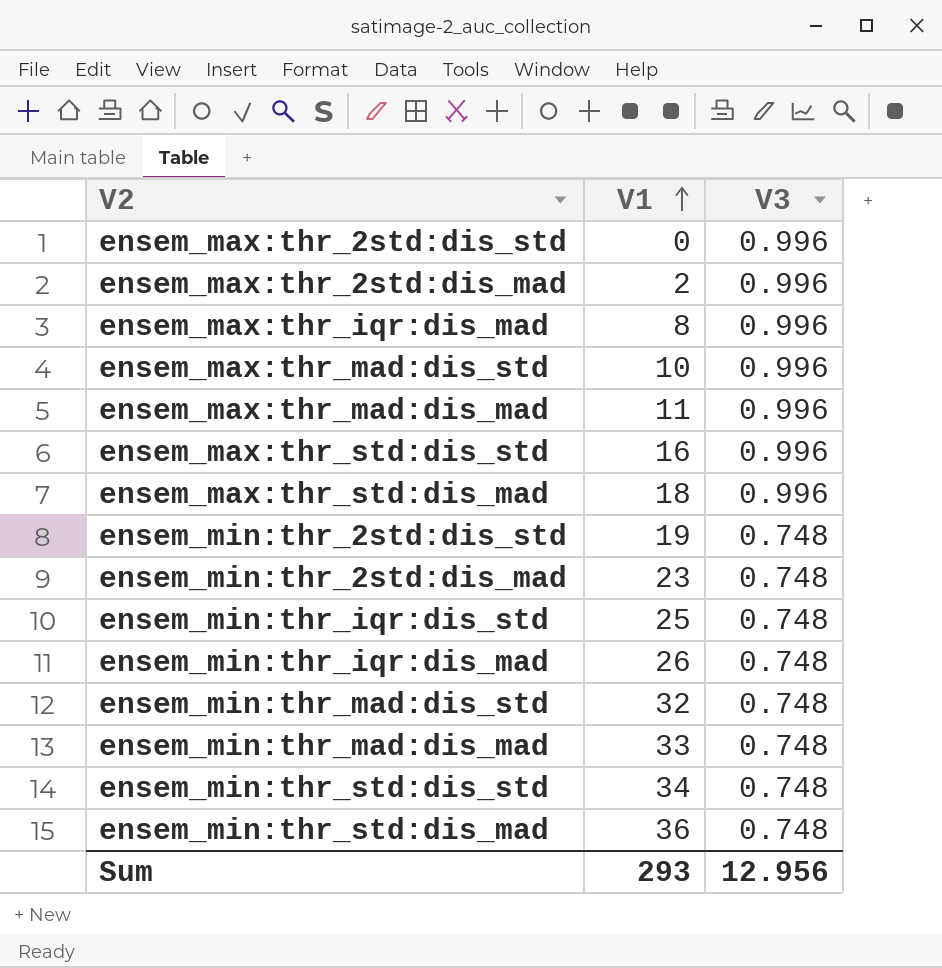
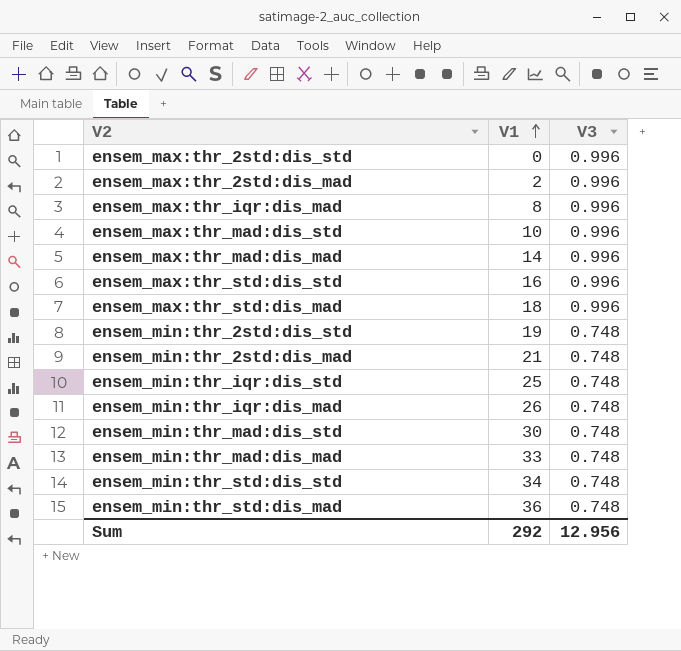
ensem_max:thr_mad:dis_mad | V1: 11 -> 14
ensem_min:thr_2std:dis_mad | V1: 23 -> 21
ensem_min:thr_mad:dis_std | V1: 32 -> 30
Sum | V1: 293 -> 292

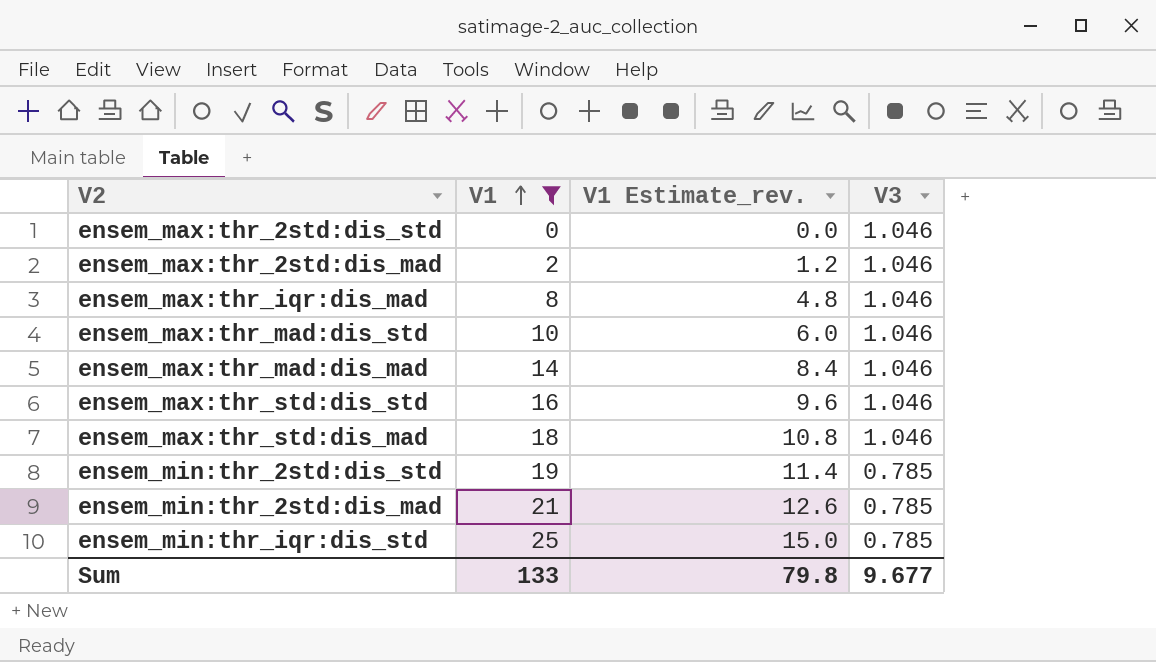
filter: none -> V1 <= 25
column V1 Estimate_rev. | formula: none -> [V1] * 0.6
ensem_max:thr_2std:dis_std | V3: 0.996 -> 1.046
ensem_max:thr_2std:dis_mad | V3: 0.996 -> 1.046
ensem_max:thr_iqr:dis_mad | V3: 0.996 -> 1.046
ensem_max:thr_mad:dis_std | V3: 0.996 -> 1.046
ensem_max:thr_mad:dis_mad | V3: 0.996 -> 1.046
ensem_max:thr_std:dis_std | V3: 0.996 -> 1.046
ensem_max:thr_std:dis_mad | V3: 0.996 -> 1.046
ensem_min:thr_2std:dis_std | V3: 0.748 -> 0.785
ensem_min:thr_2std:dis_mad | V3: 0.748 -> 0.785
ensem_min:thr_iqr:dis_std | V3: 0.748 -> 0.785
Sum | V1: 292 -> 133
Sum | V3: 12.956 -> 9.677

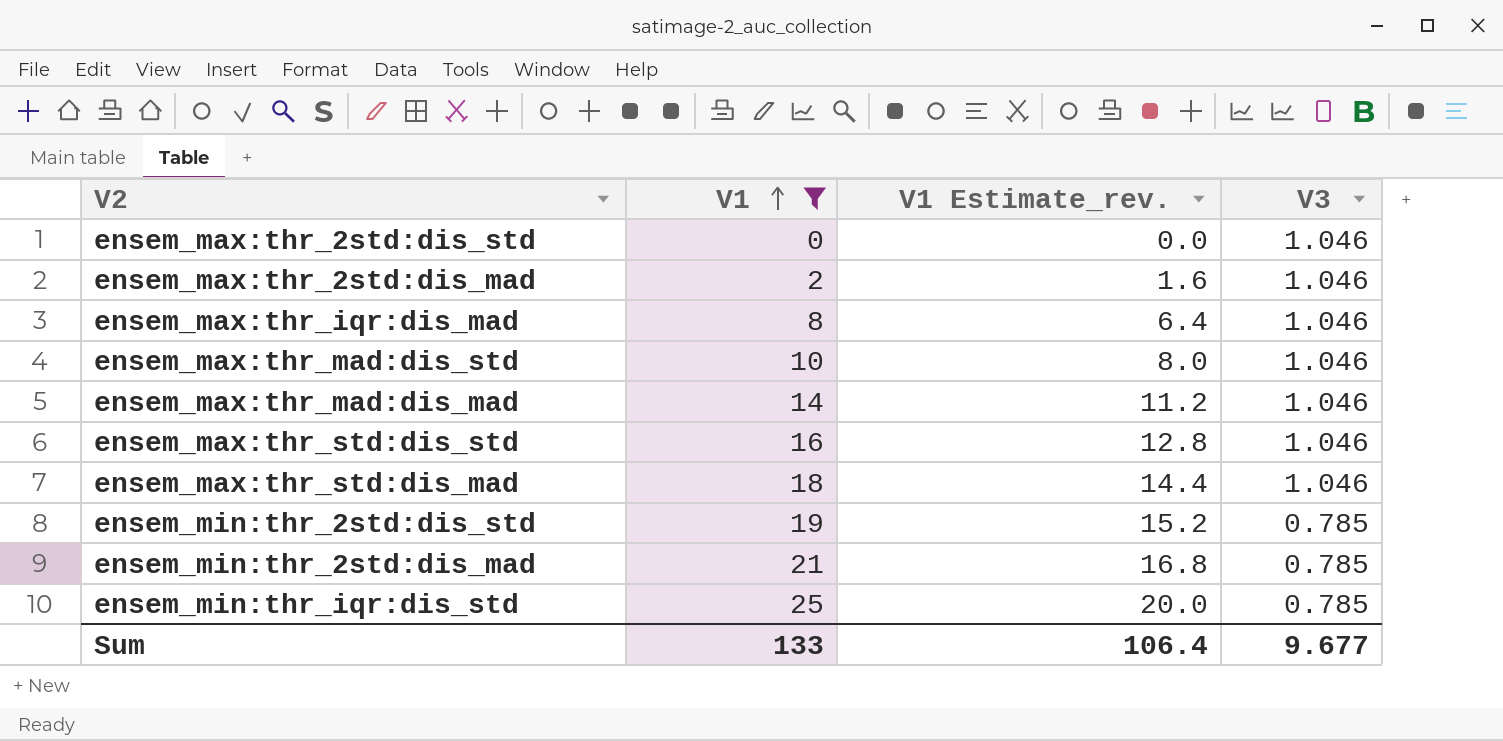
column V1 Estimate_rev. | formula: [V1] * 0.6 -> [V1] * 0.8
Sum | V1 Estimate_rev.: 79.8 -> 106.4

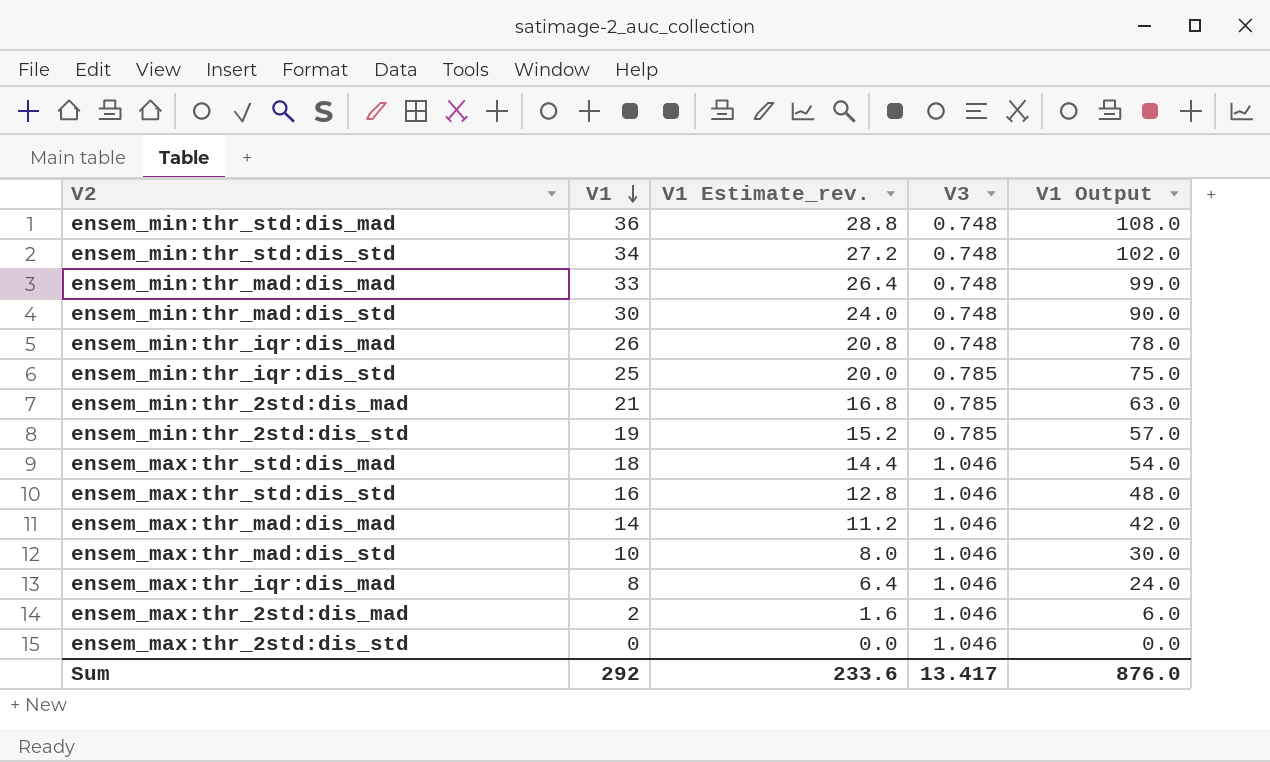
filter: V1 <= 25 -> none
row order: V1 ascending -> V1 descending
column V1 Output | formula: none -> [V1] * 3
Sum | V1: 133 -> 292
Sum | V1 Estimate_rev.: 106.4 -> 233.6
Sum | V3: 9.677 -> 13.417

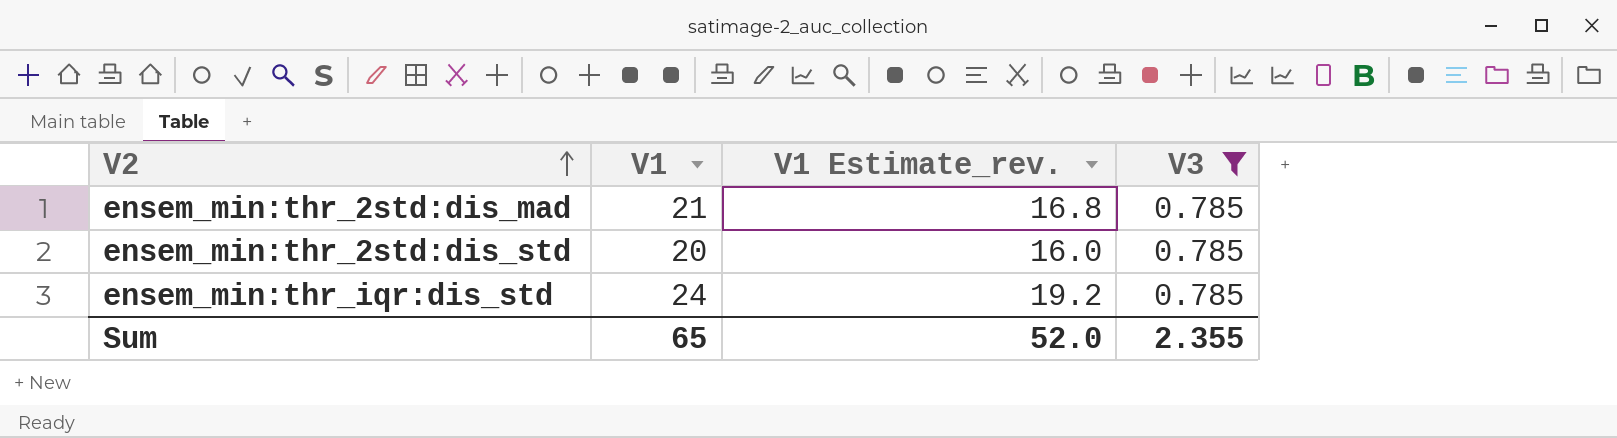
filter: none -> V3 = 0.785
row order: V1 descending -> V2 ascending
column V1 Output | formula: [V1] * 3 -> none
ensem_min:thr_2std:dis_std | V1: 19 -> 20
ensem_min:thr_2std:dis_std | V1 Estimate_rev.: 15.2 -> 16.0
ensem_min:thr_iqr:dis_std | V1: 25 -> 24
ensem_min:thr_iqr:dis_std | V1 Estimate_rev.: 20.0 -> 19.2
Sum | V1: 292 -> 65
Sum | V1 Estimate_rev.: 233.6 -> 52.0
Sum | V3: 13.417 -> 2.355

